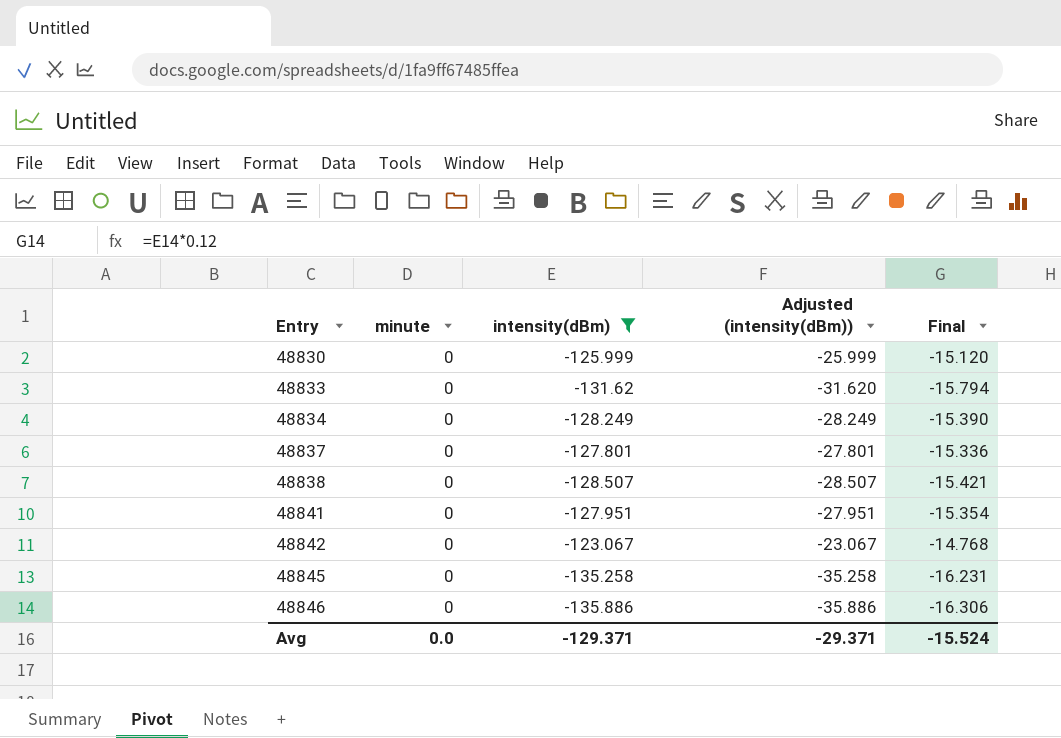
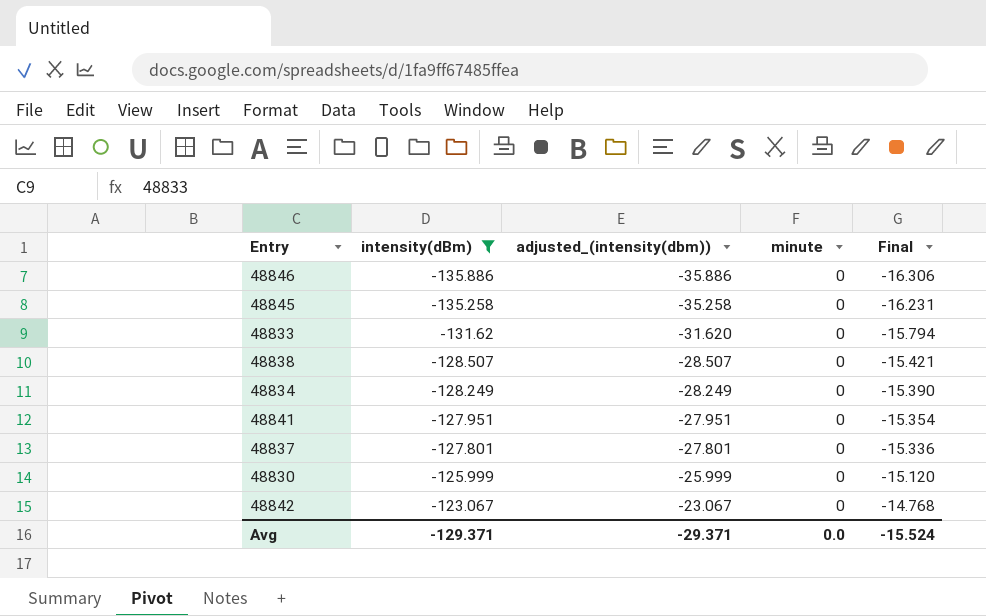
row order: Entry ascending -> intensity(dBm) ascending
column name: Adjusted (intensity(dBm)) -> adjusted_(intensity(dbm))
column minute | position: 2 -> 4

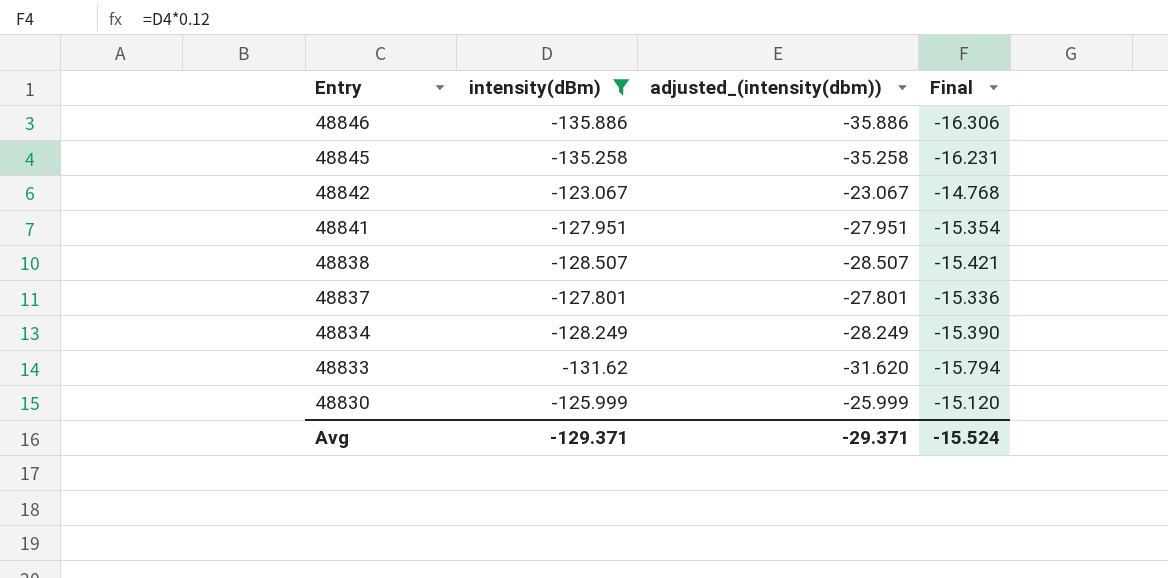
row order: intensity(dBm) ascending -> Entry descending
column minute | position: 4 -> none

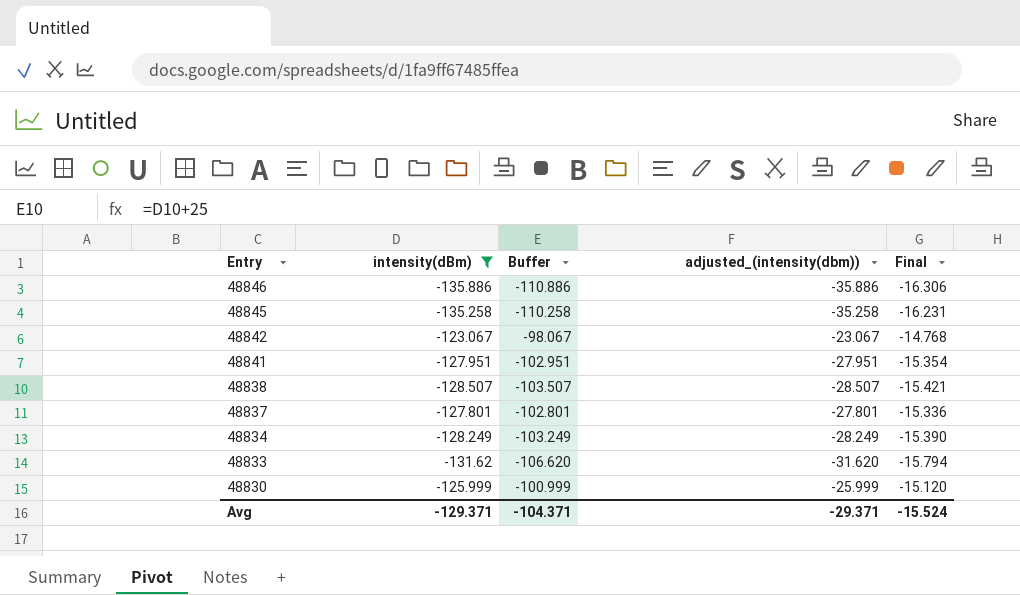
column Buffer | formula: none -> [intensity(dBm)] + 25

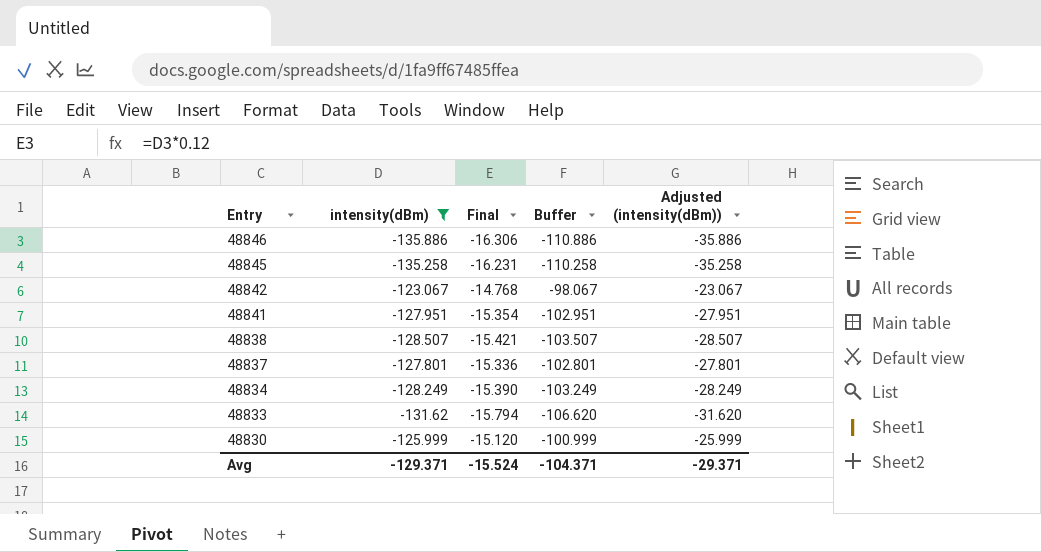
column Final | position: 5 -> 3
column name: adjusted_(intensity(dbm)) -> Adjusted (intensity(dBm))

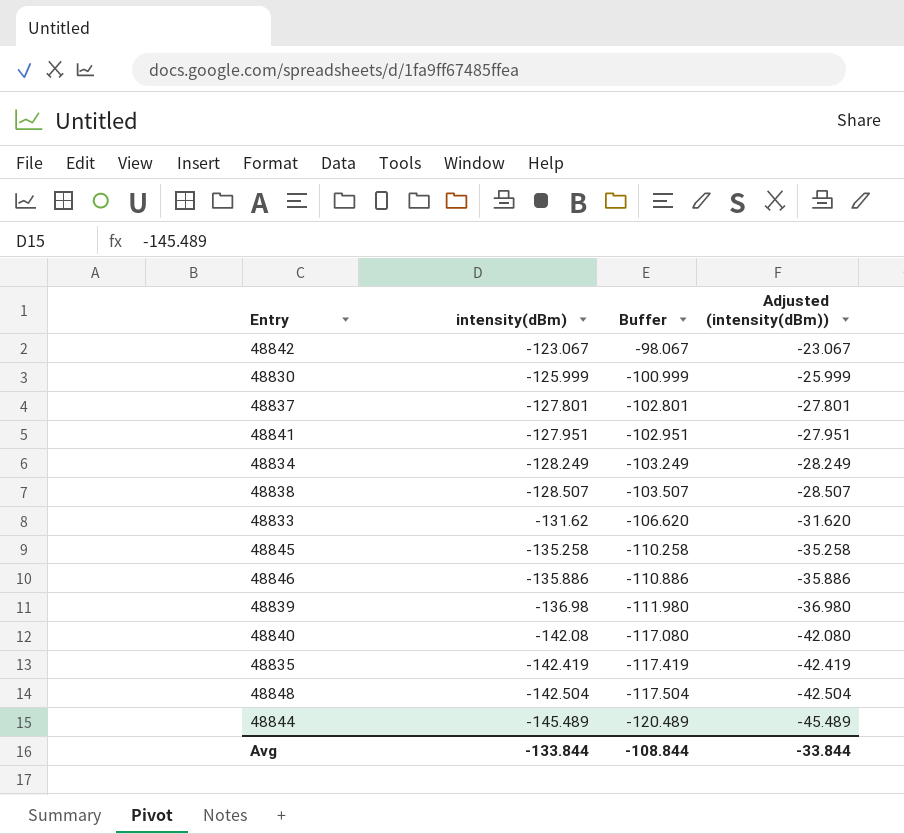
filter: intensity(dBm) >= -135.886 -> none
row order: Entry descending -> intensity(dBm) descending
column Final | formula: [intensity(dBm)] * 0.12 -> none
Avg | intensity(dBm): -129.371 -> -133.844
Avg | Buffer: -104.371 -> -108.844
Avg | Adjusted (intensity(dBm)): -29.371 -> -33.844

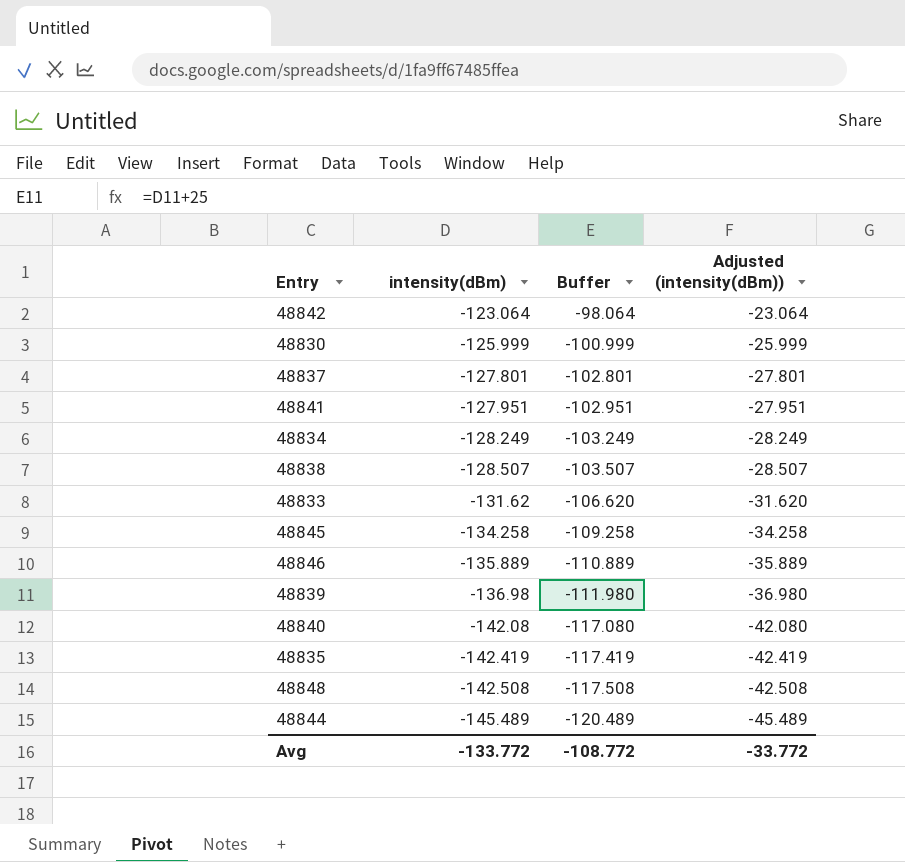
48842 | intensity(dBm): -123.067 -> -123.064
48842 | Buffer: -98.067 -> -98.064
48842 | Adjusted (intensity(dBm)): -23.067 -> -23.064
48845 | intensity(dBm): -135.258 -> -134.258
48845 | Buffer: -110.258 -> -109.258
48845 | Adjusted (intensity(dBm)): -35.258 -> -34.258
48846 | intensity(dBm): -135.886 -> -135.889
48846 | Buffer: -110.886 -> -110.889
48846 | Adjusted (intensity(dBm)): -35.886 -> -35.889
48848 | intensity(dBm): -142.504 -> -142.508
48848 | Buffer: -117.504 -> -117.508
48848 | Adjusted (intensity(dBm)): -42.504 -> -42.508
Avg | intensity(dBm): -133.844 -> -133.772
Avg | Buffer: -108.844 -> -108.772
Avg | Adjusted (intensity(dBm)): -33.844 -> -33.772

